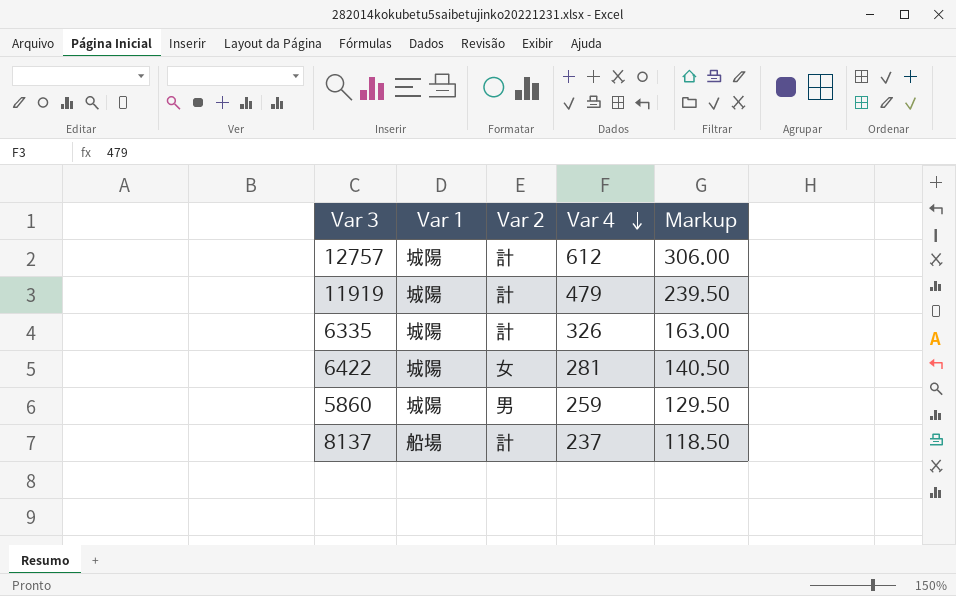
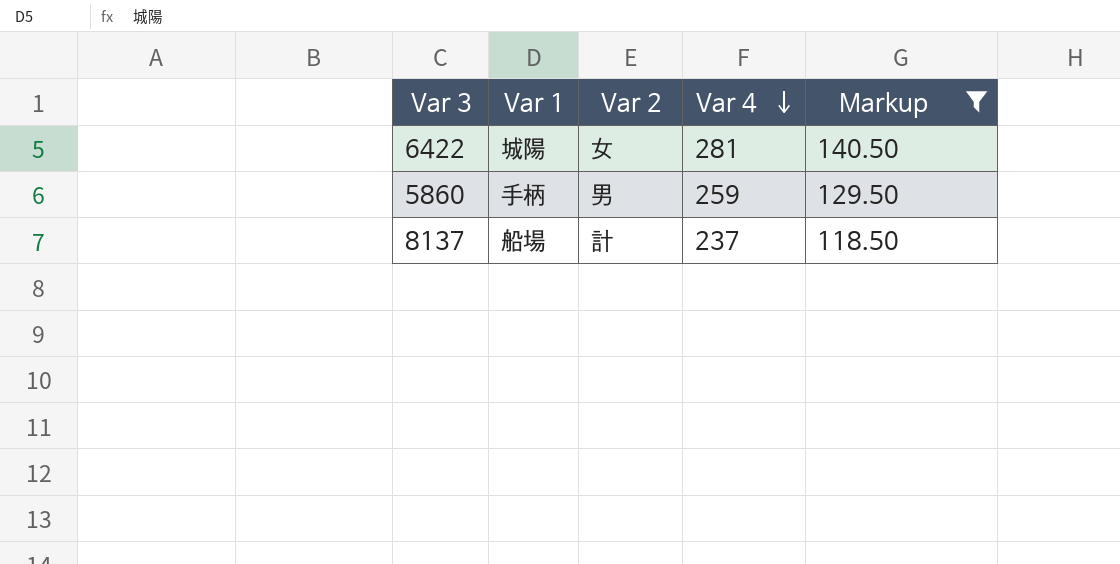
filter: none -> Markup <= 140.50
5860 | Var 1: 城陽 -> 手柄

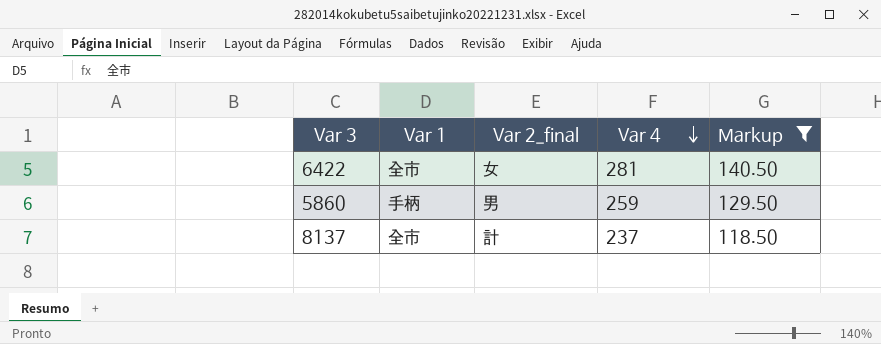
column name: Var 2 -> Var 2_final
6422 | Var 1: 城陽 -> 全市
8137 | Var 1: 船場 -> 全市

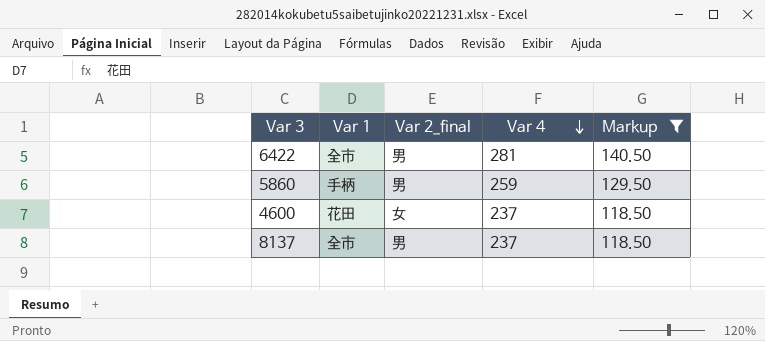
6422 | Var 2_final: 女 -> 男
row 4600: none -> 花田 | 女 | 237 | 118.50
8137 | Var 2_final: 計 -> 男

